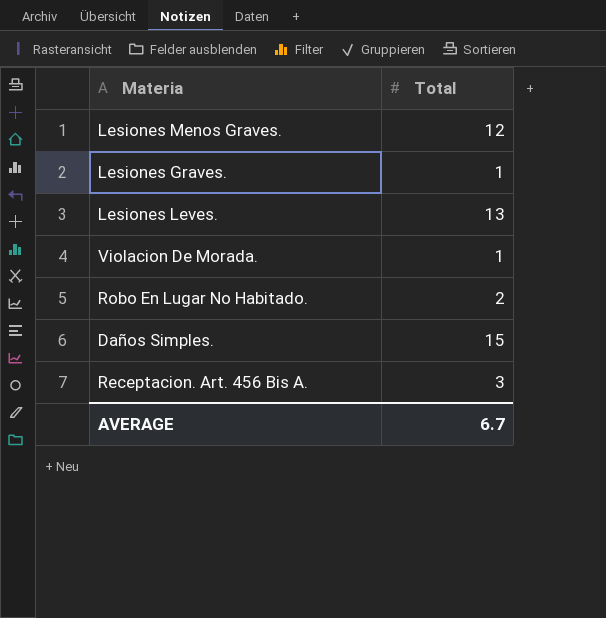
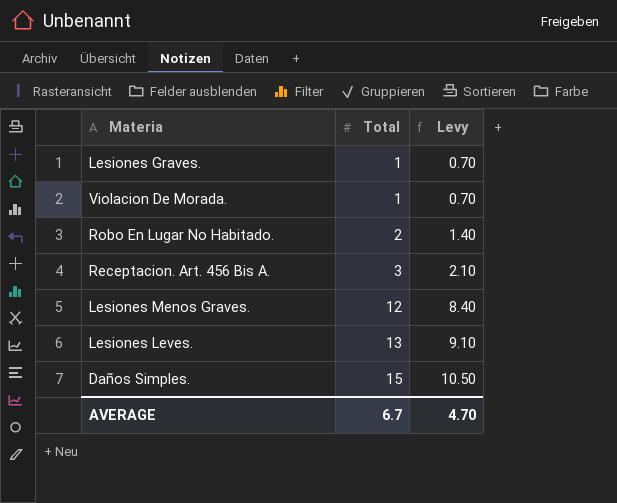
row order: none -> Total ascending
column Levy | formula: none -> [Total] * 0.7

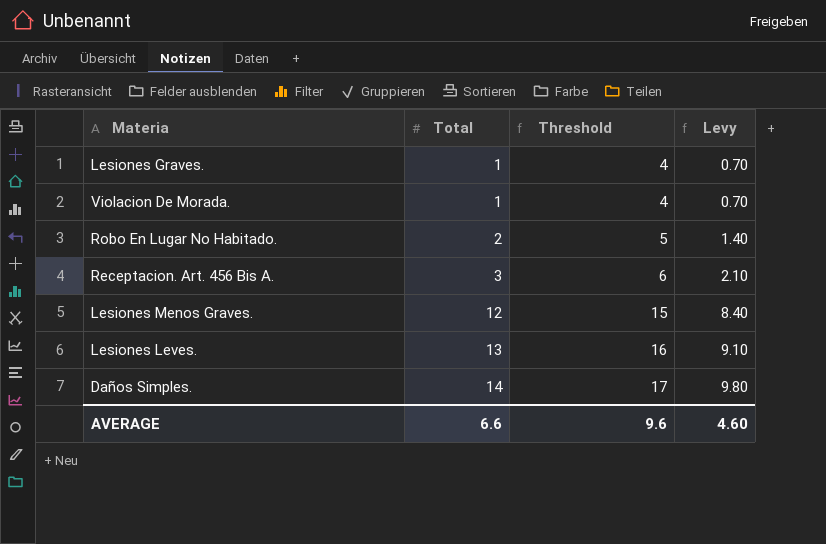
column Threshold | formula: none -> [Total] + 3
Daños Simples. | Total: 15 -> 14
Daños Simples. | Levy: 10.50 -> 9.80
AVERAGE | Total: 6.7 -> 6.6
AVERAGE | Levy: 4.70 -> 4.60

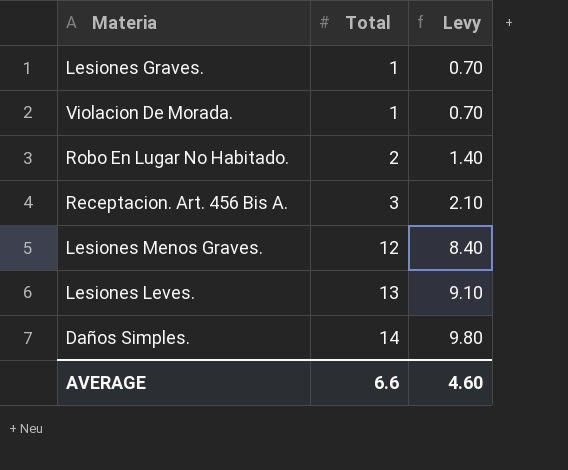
column Threshold | formula: [Total] + 3 -> none

